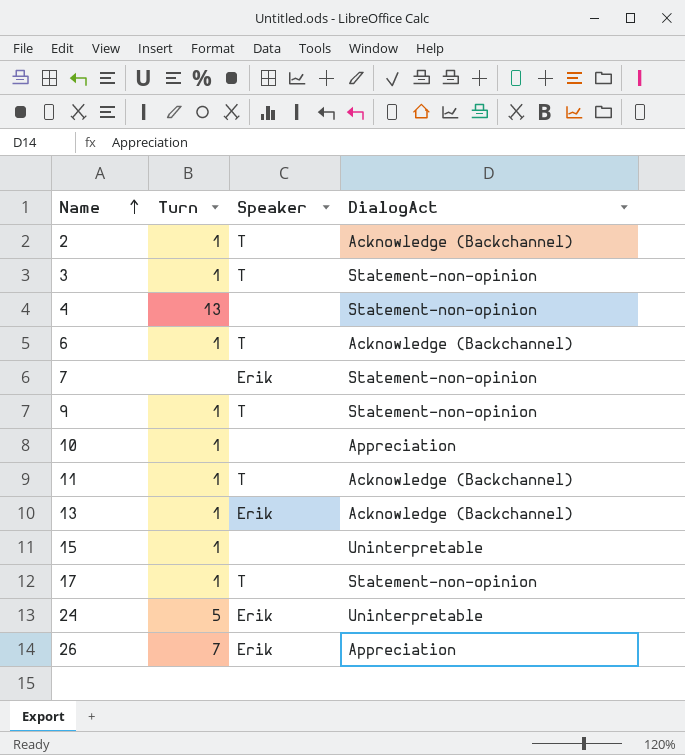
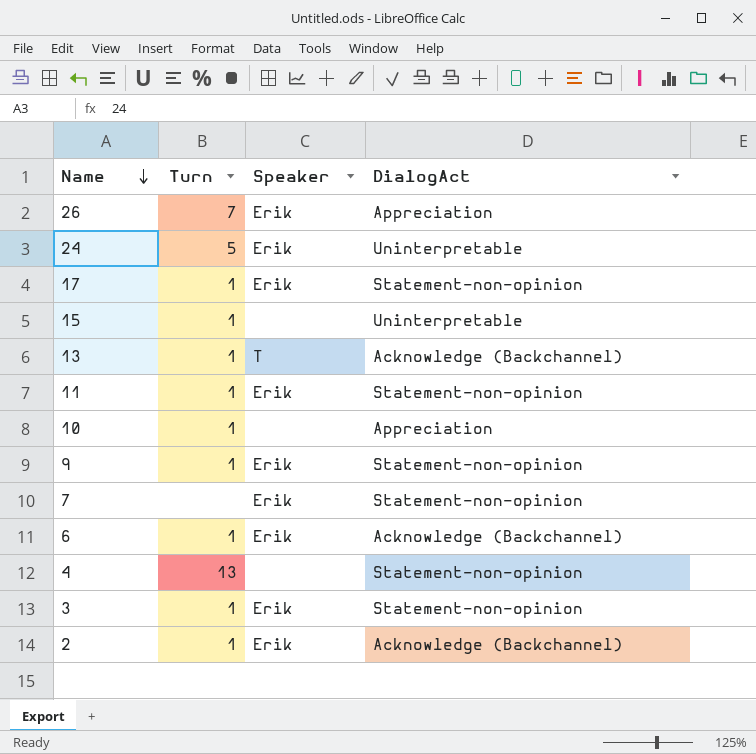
row order: Name ascending -> Name descending
17 | Speaker: T -> Erik
13 | Speaker: Erik -> T
11 | Speaker: T -> Erik
11 | DialogAct: Acknowledge (Backchannel) -> Statement-non-opinion
9 | Speaker: T -> Erik
6 | Speaker: T -> Erik
3 | Speaker: T -> Erik
2 | Speaker: T -> Erik

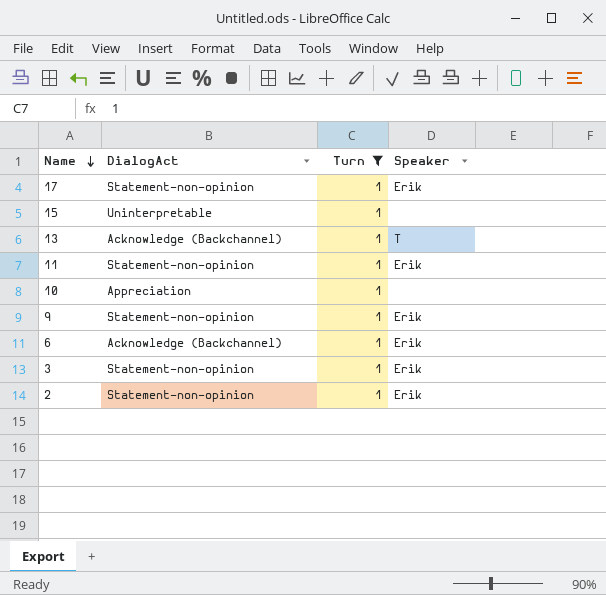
filter: none -> Turn = 1
column DialogAct | position: 4 -> 2
2 | DialogAct: Acknowledge (Backchannel) -> Statement-non-opinion

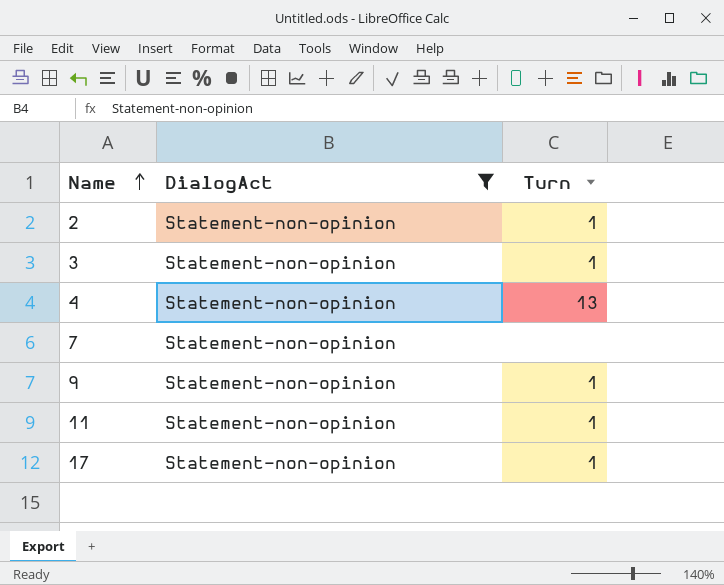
filter: Turn = 1 -> DialogAct = Statement-non-opinion
row order: Name descending -> Name ascending
column Speaker | position: 4 -> none

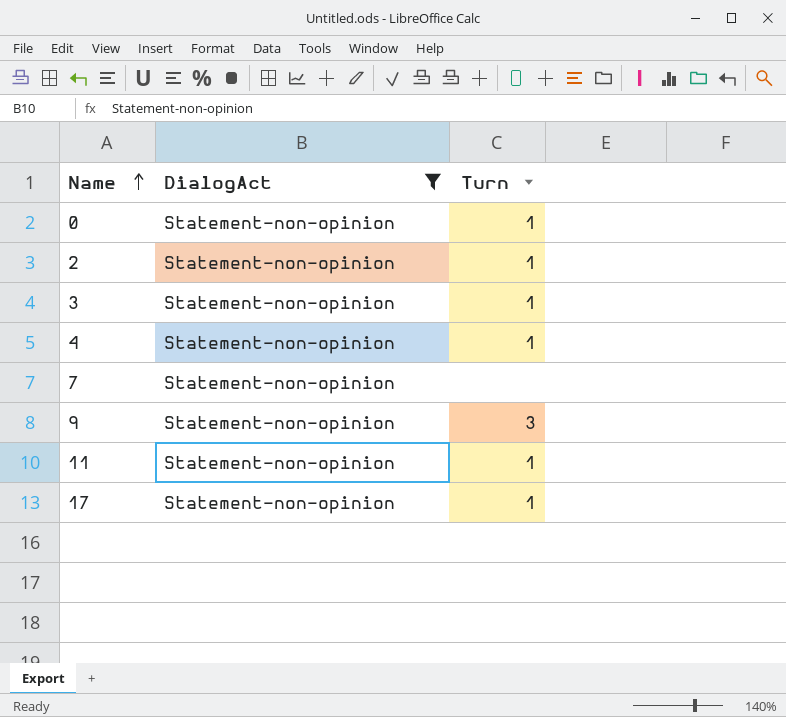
row 0: none -> Statement-non-opinion | 1
4 | Turn: 13 -> 1
9 | Turn: 1 -> 3

